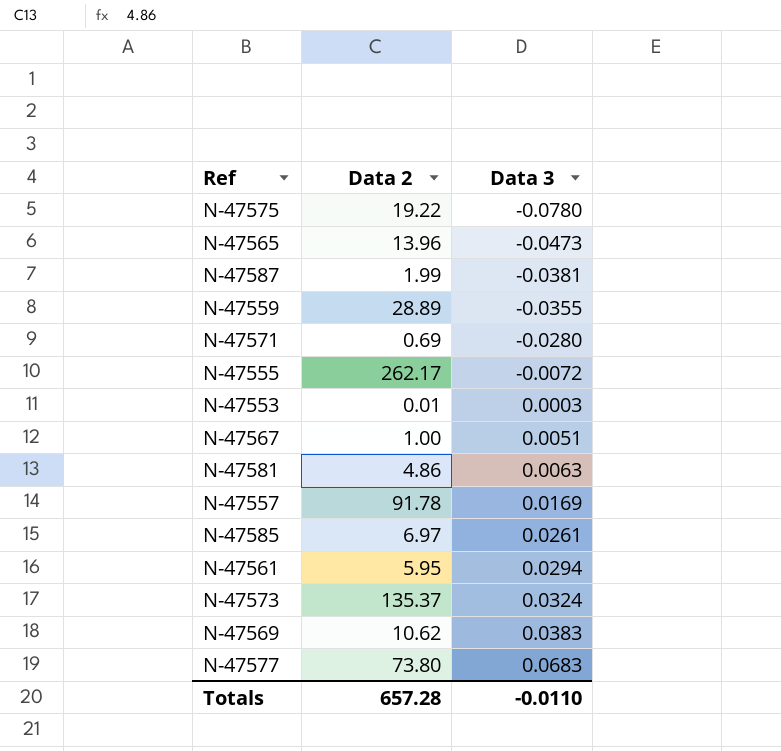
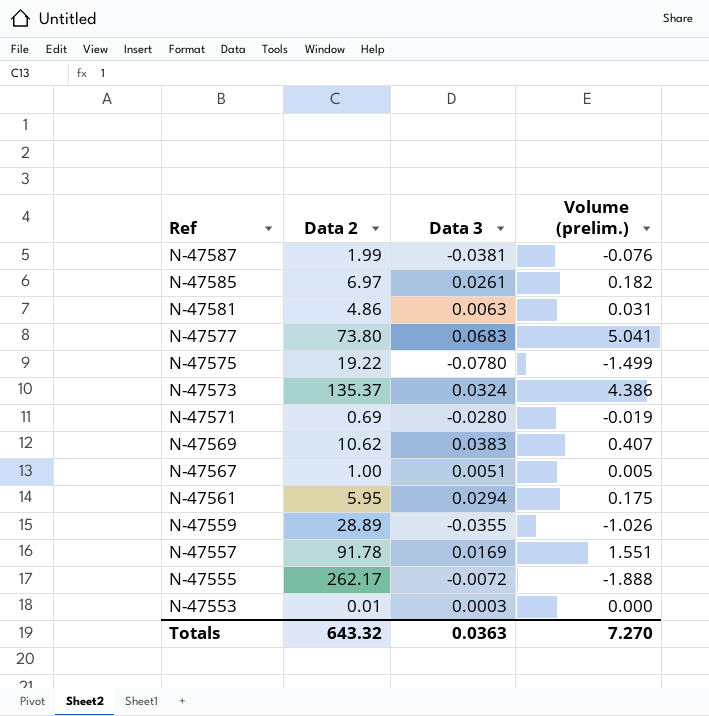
row order: Data 3 ascending -> Ref descending
column Volume (prelim.) | formula: none -> [Data 2] * [Data 3]
row N-47565: 13.96 | -0.0473 -> none
Totals | Data 2: 657.28 -> 643.32
Totals | Data 3: -0.0110 -> 0.0363

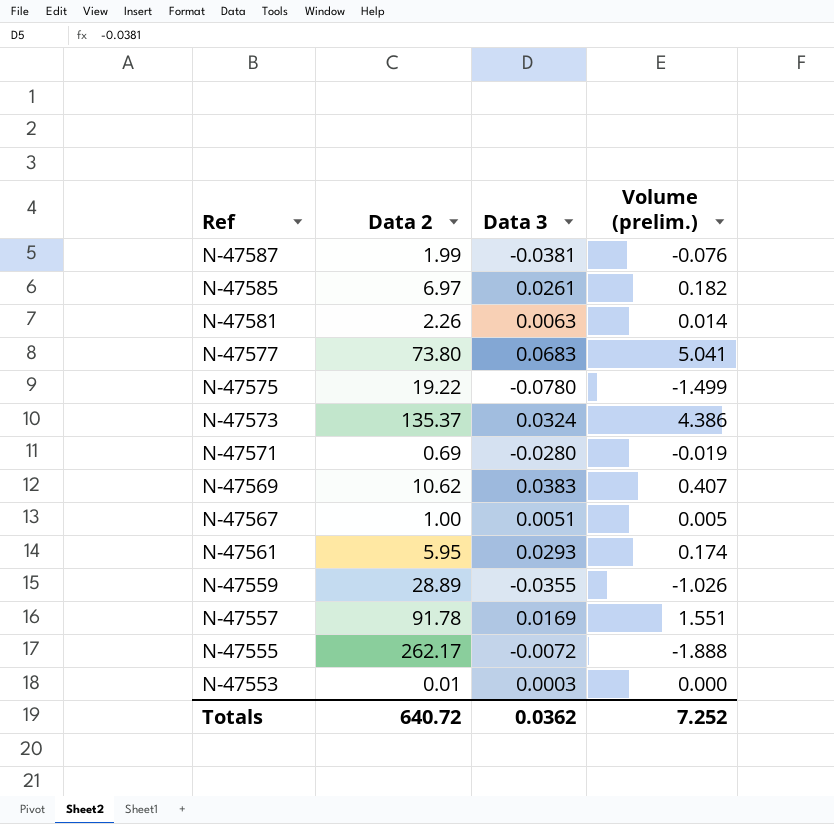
N-47581 | Data 2: 4.86 -> 2.26
N-47581 | Volume (prelim.): 0.031 -> 0.014
N-47561 | Data 3: 0.0294 -> 0.0293
N-47561 | Volume (prelim.): 0.175 -> 0.174
Totals | Data 2: 643.32 -> 640.72
Totals | Data 3: 0.0363 -> 0.0362
Totals | Volume (prelim.): 7.270 -> 7.252

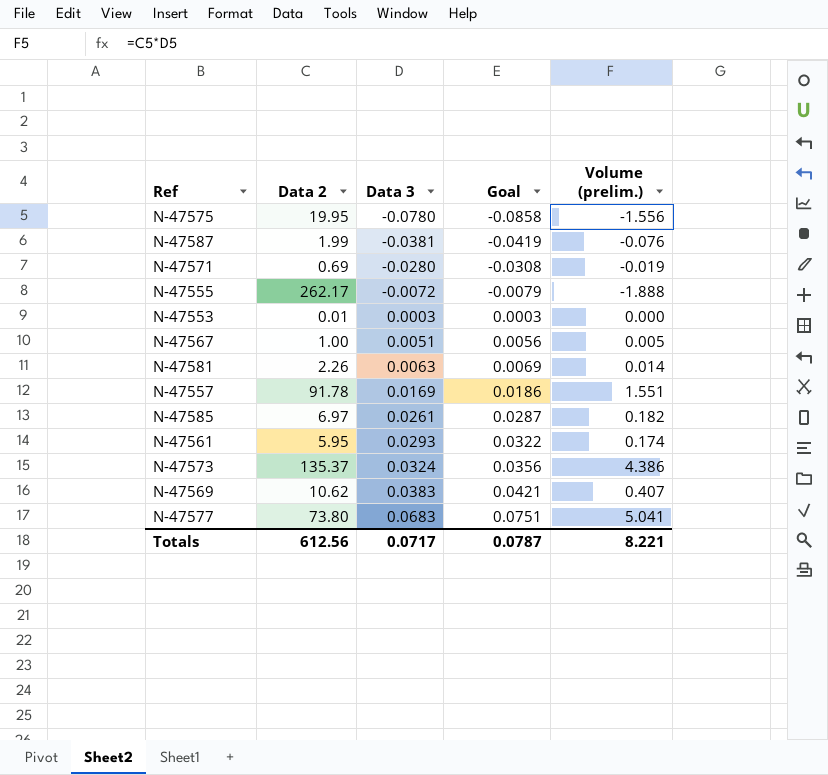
row order: Ref descending -> Data 3 ascending
column Goal | formula: none -> [Data 3] * 1.1
row N-47559: 28.89 | -0.0355 | -1.026 -> none
N-47575 | Data 2: 19.22 -> 19.95
N-47575 | Volume (prelim.): -1.499 -> -1.556
Totals | Data 2: 640.72 -> 612.56
Totals | Data 3: 0.0362 -> 0.0717
Totals | Volume (prelim.): 7.252 -> 8.221

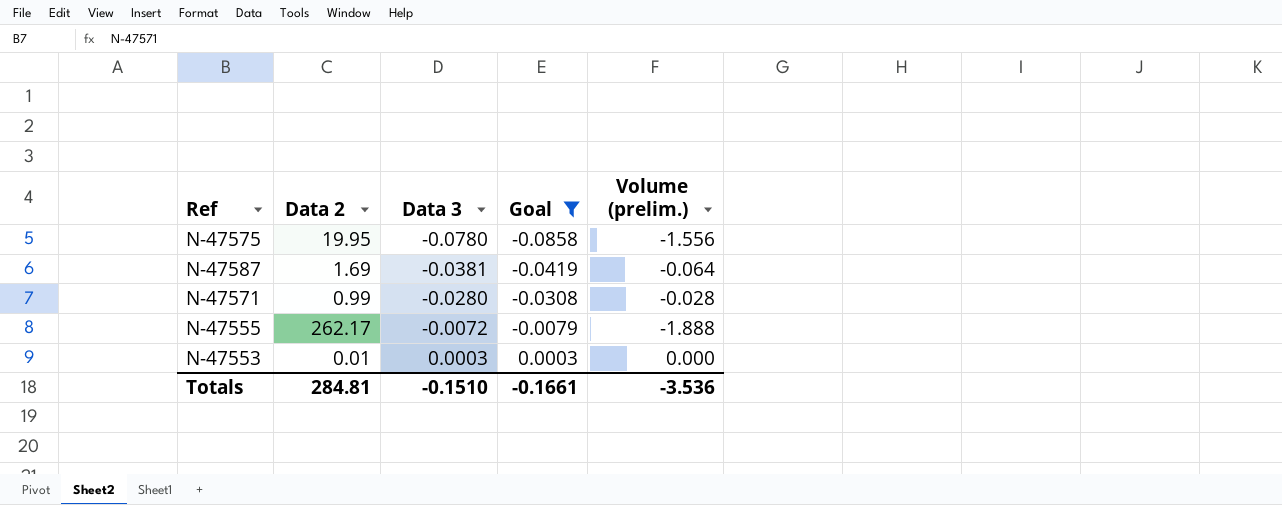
filter: none -> Goal <= 0.0003
N-47587 | Data 2: 1.99 -> 1.69
N-47587 | Volume (prelim.): -0.076 -> -0.064
N-47571 | Data 2: 0.69 -> 0.99
N-47571 | Volume (prelim.): -0.019 -> -0.028
Totals | Data 2: 612.56 -> 284.81
Totals | Data 3: 0.0717 -> -0.1510
Totals | Goal: 0.0787 -> -0.1661
Totals | Volume (prelim.): 8.221 -> -3.536

